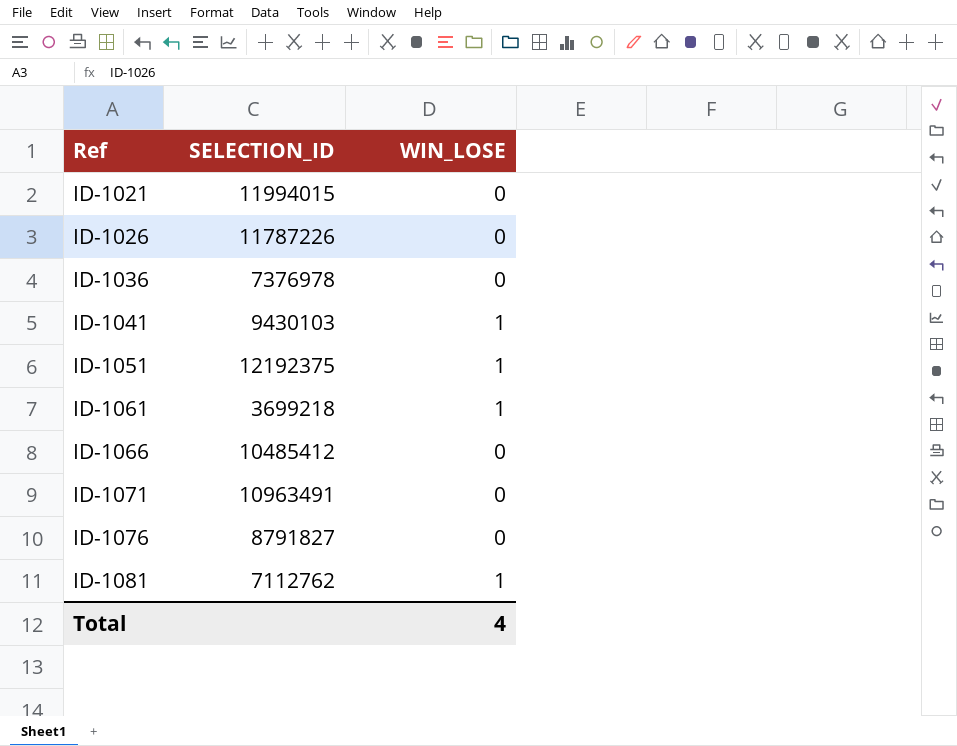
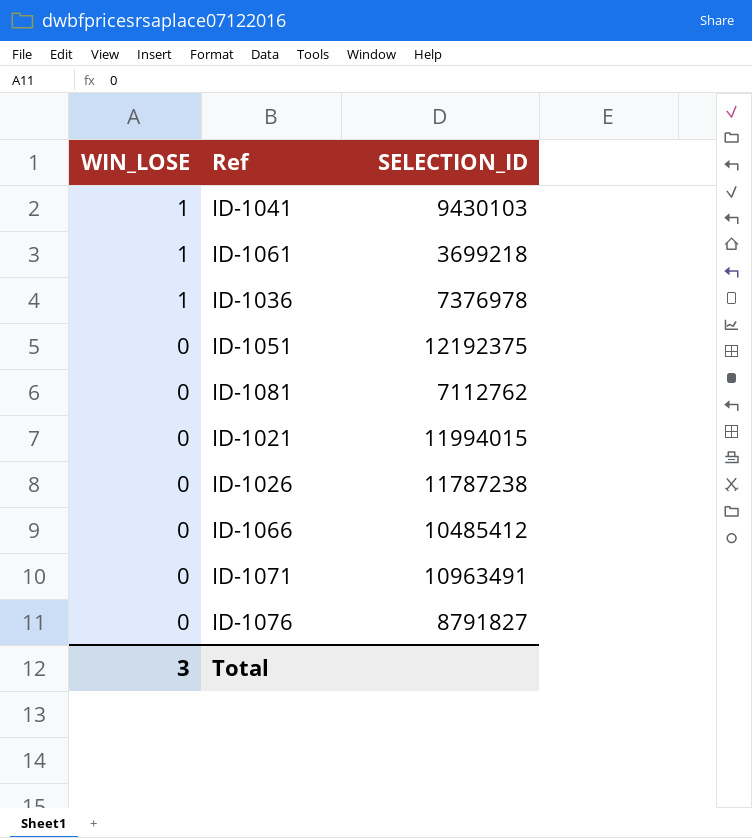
row order: Ref ascending -> WIN_LOSE descending
column WIN_LOSE | position: 3 -> 1
ID-1036 | WIN_LOSE: 0 -> 1
ID-1051 | WIN_LOSE: 1 -> 0
ID-1081 | WIN_LOSE: 1 -> 0
ID-1026 | SELECTION_ID: 11787226 -> 11787238
Total | WIN_LOSE: 4 -> 3

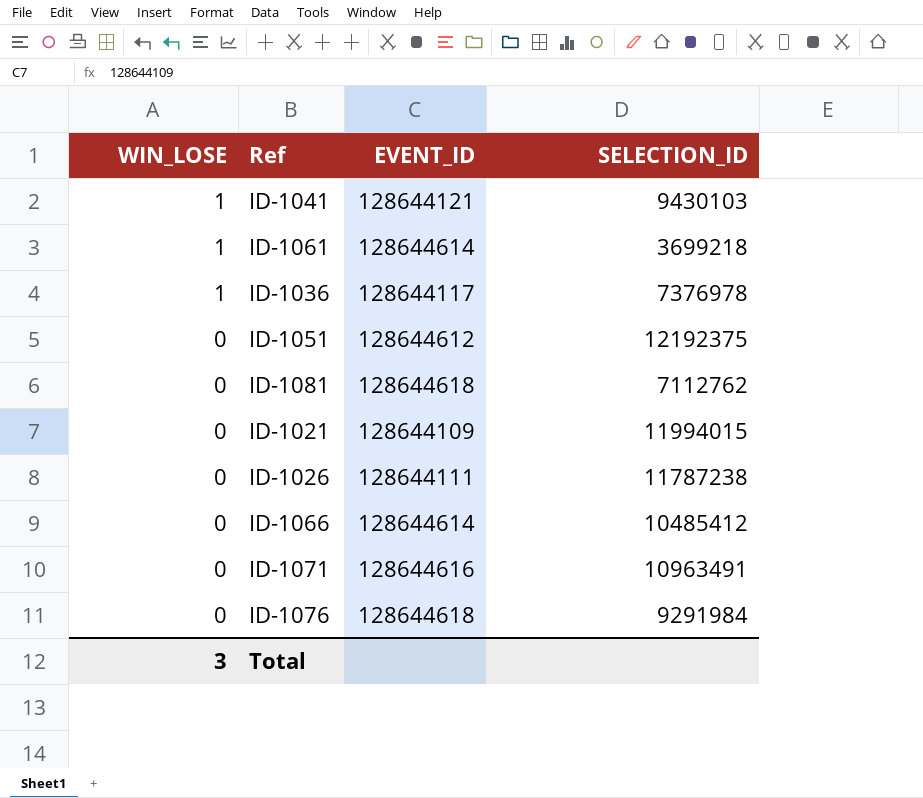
column EVENT_ID | position: none -> 3
ID-1076 | SELECTION_ID: 8791827 -> 9291984

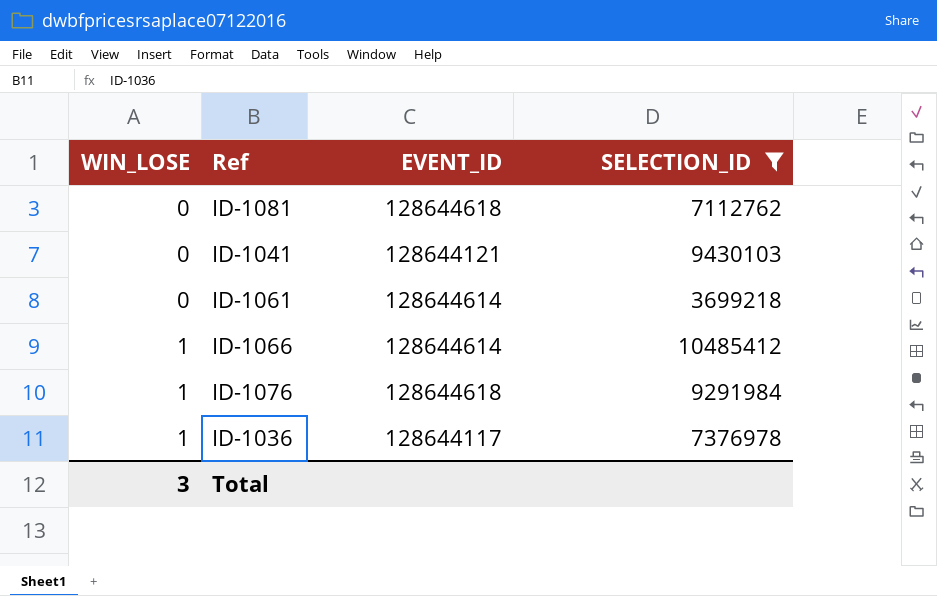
filter: none -> SELECTION_ID <= 10485412
row order: WIN_LOSE descending -> WIN_LOSE ascending
ID-1041 | WIN_LOSE: 1 -> 0
ID-1061 | WIN_LOSE: 1 -> 0
ID-1066 | WIN_LOSE: 0 -> 1
ID-1076 | WIN_LOSE: 0 -> 1

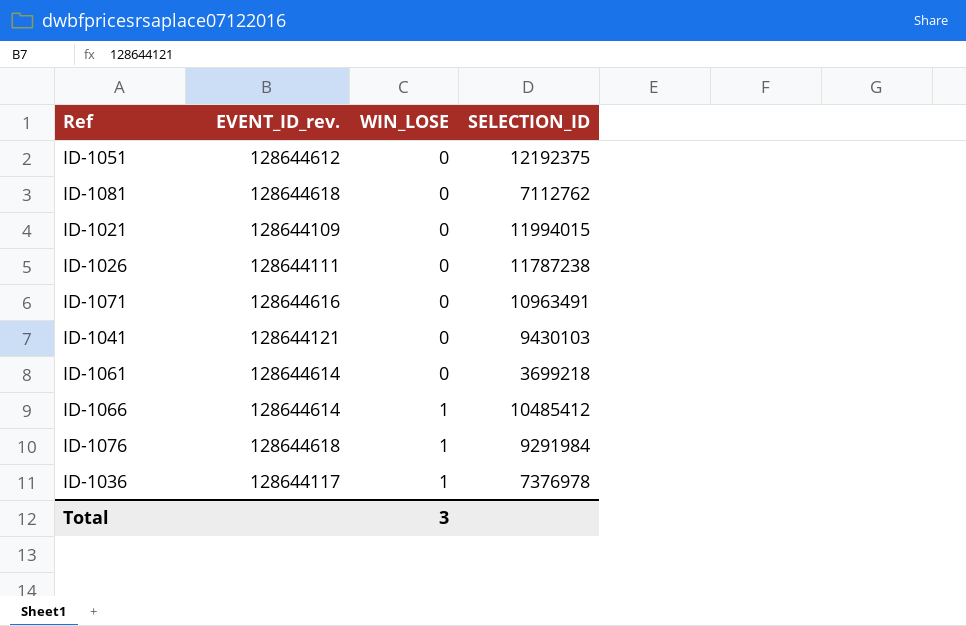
filter: SELECTION_ID <= 10485412 -> none
column name: EVENT_ID -> EVENT_ID_rev.
column WIN_LOSE | position: 1 -> 3

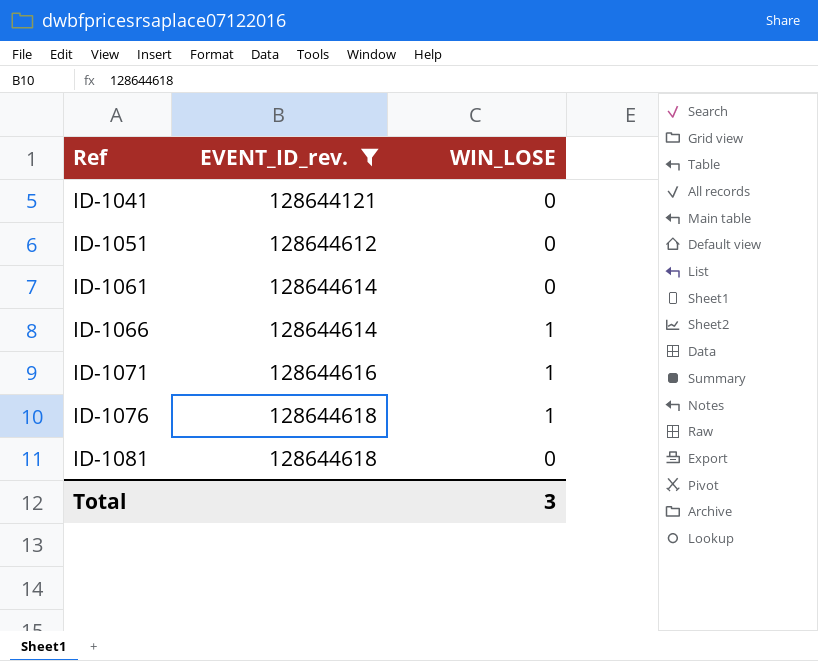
filter: none -> EVENT_ID_rev. >= 128644121
row order: WIN_LOSE ascending -> Ref ascending
column SELECTION_ID | position: 4 -> none
ID-1071 | WIN_LOSE: 0 -> 1

